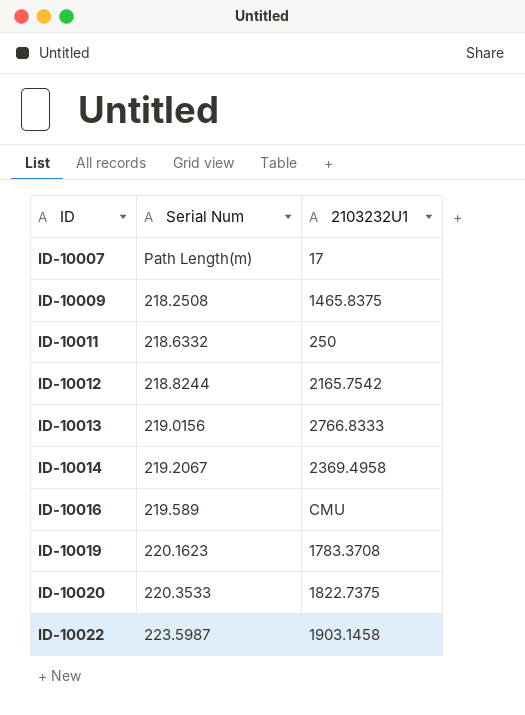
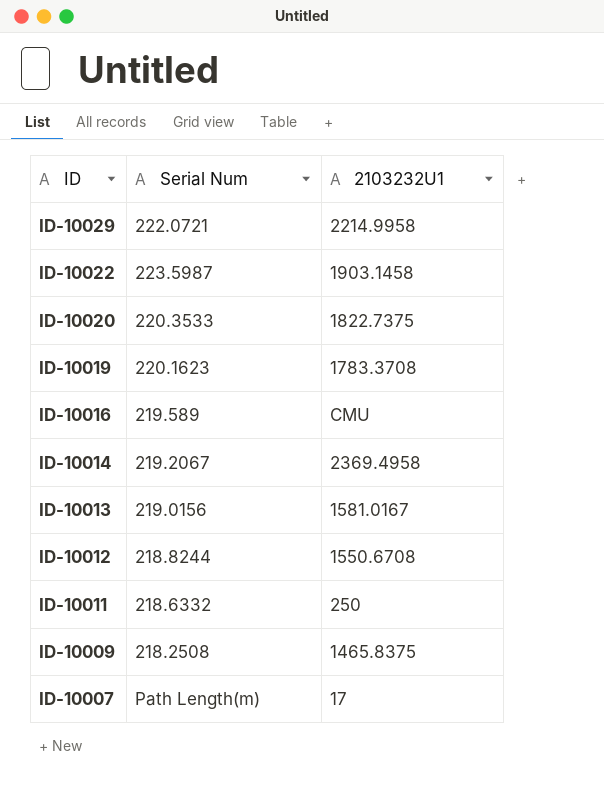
row order: ID ascending -> ID descending
row ID-10029: none -> 222.0721 | 2214.9958
ID-10013 | 2103232U1: 2766.8333 -> 1581.0167
ID-10012 | 2103232U1: 2165.7542 -> 1550.6708

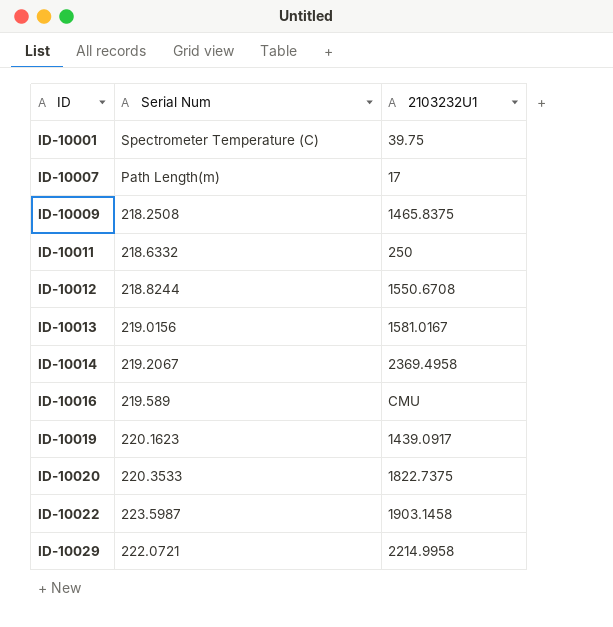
row order: ID descending -> ID ascending
row ID-10001: none -> Spectrometer Temperature (C) | 39.75
ID-10019 | 2103232U1: 1783.3708 -> 1439.0917

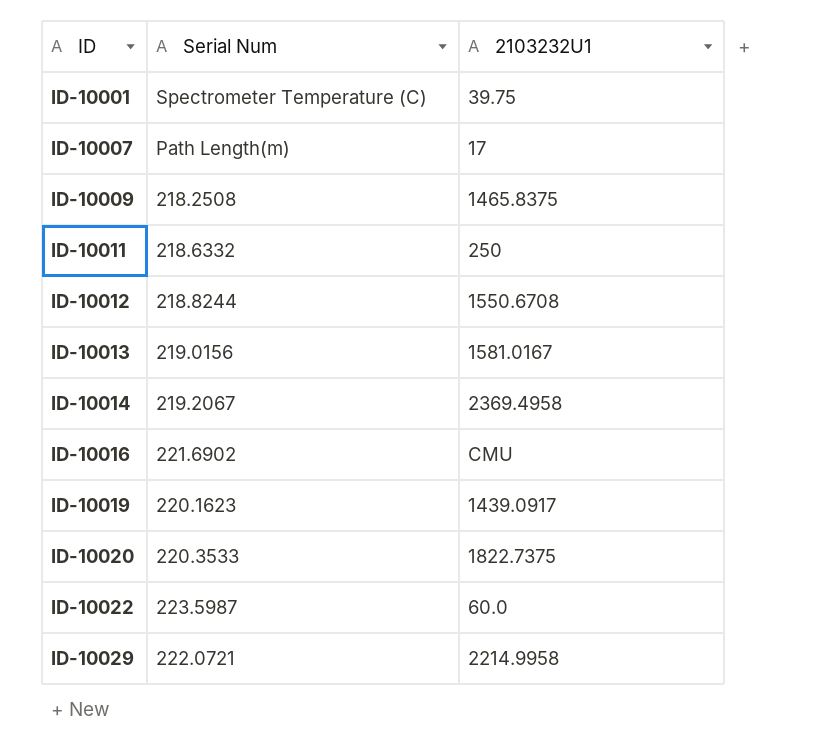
ID-10016 | Serial Num: 219.589 -> 221.6902
ID-10022 | 2103232U1: 1903.1458 -> 60.0

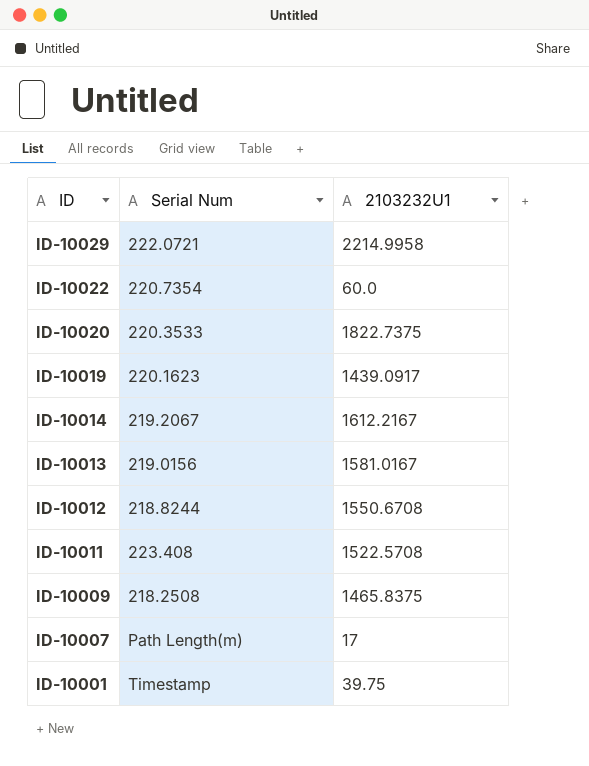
row order: ID ascending -> ID descending
row ID-10016: 221.6902 | CMU -> none
ID-10022 | Serial Num: 223.5987 -> 220.7354
ID-10014 | 2103232U1: 2369.4958 -> 1612.2167
ID-10011 | Serial Num: 218.6332 -> 223.408
ID-10011 | 2103232U1: 250 -> 1522.5708
ID-10001 | Serial Num: Spectrometer Temperature (C) -> Timestamp

